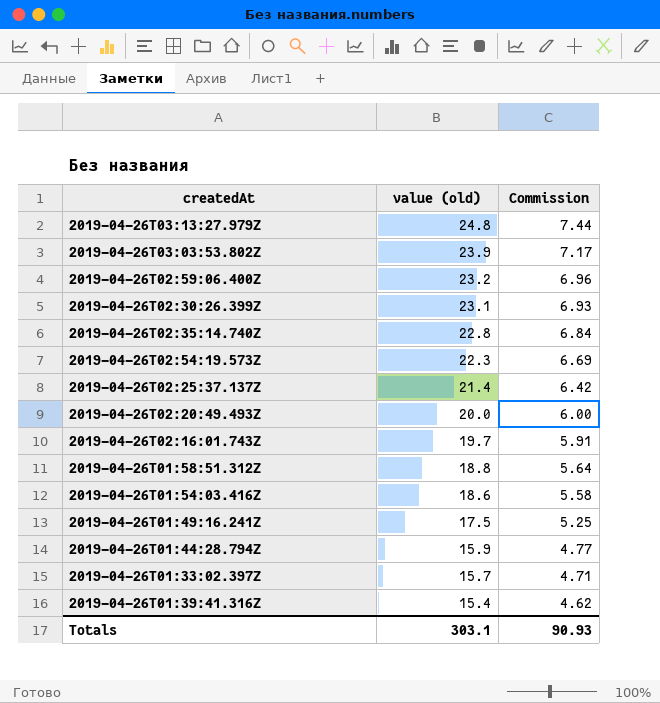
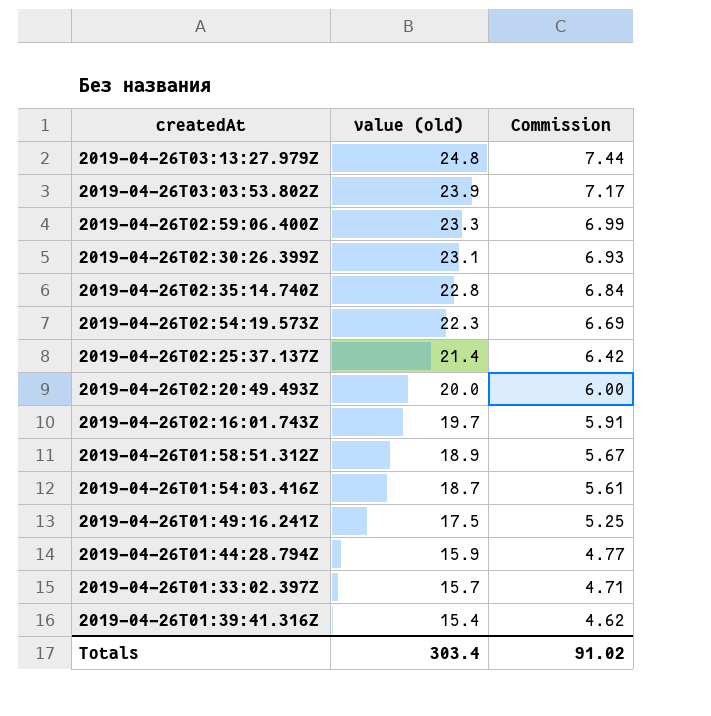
2019-04-26T02:59:06.400Z | value (old): 23.2 -> 23.3
2019-04-26T02:59:06.400Z | Commission: 6.96 -> 6.99
2019-04-26T01:58:51.312Z | value (old): 18.8 -> 18.9
2019-04-26T01:58:51.312Z | Commission: 5.64 -> 5.67
2019-04-26T01:54:03.416Z | value (old): 18.6 -> 18.7
2019-04-26T01:54:03.416Z | Commission: 5.58 -> 5.61
Totals | value (old): 303.1 -> 303.4
Totals | Commission: 90.93 -> 91.02

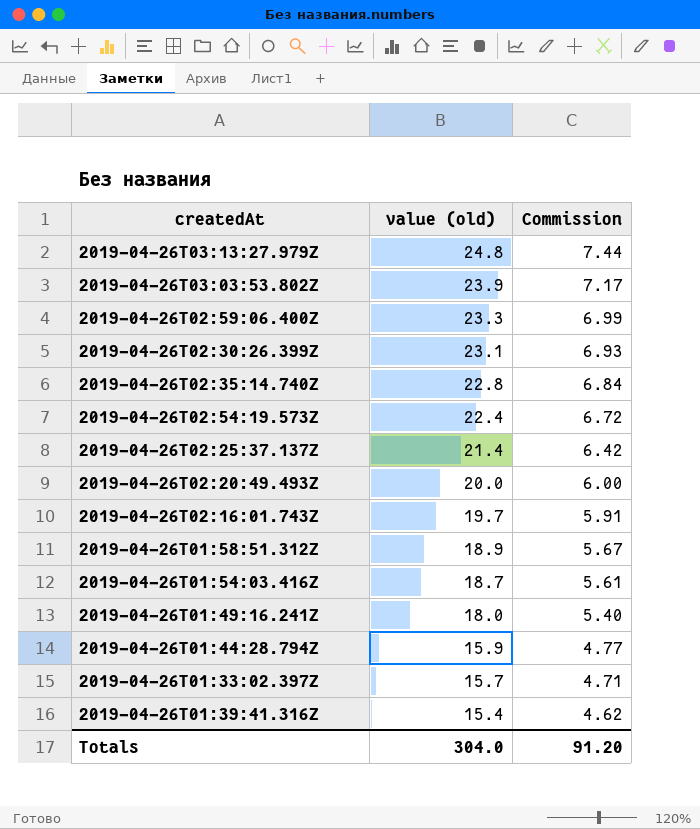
2019-04-26T02:54:19.573Z | value (old): 22.3 -> 22.4
2019-04-26T02:54:19.573Z | Commission: 6.69 -> 6.72
2019-04-26T01:49:16.241Z | value (old): 17.5 -> 18.0
2019-04-26T01:49:16.241Z | Commission: 5.25 -> 5.40
Totals | value (old): 303.4 -> 304.0
Totals | Commission: 91.02 -> 91.20

